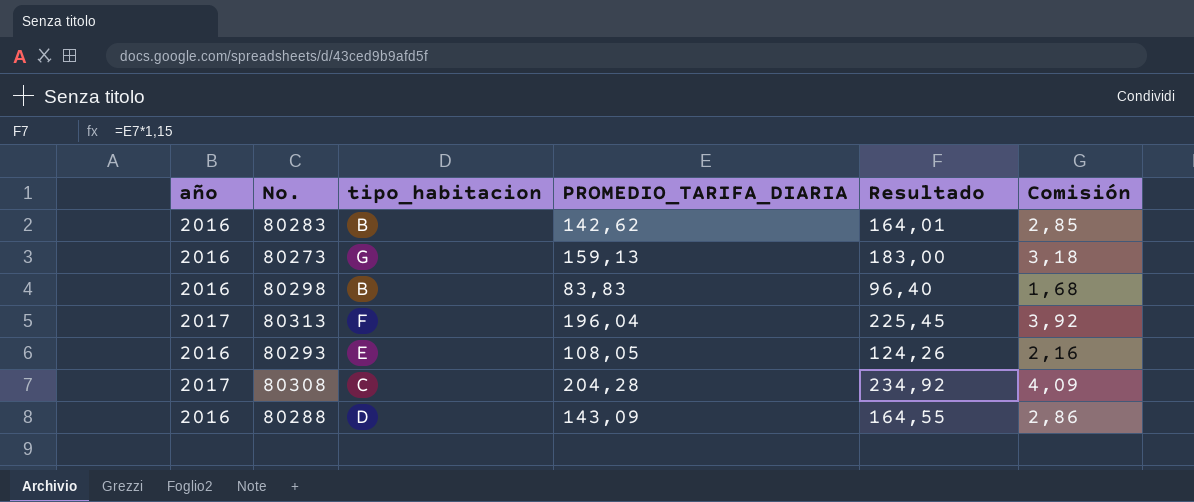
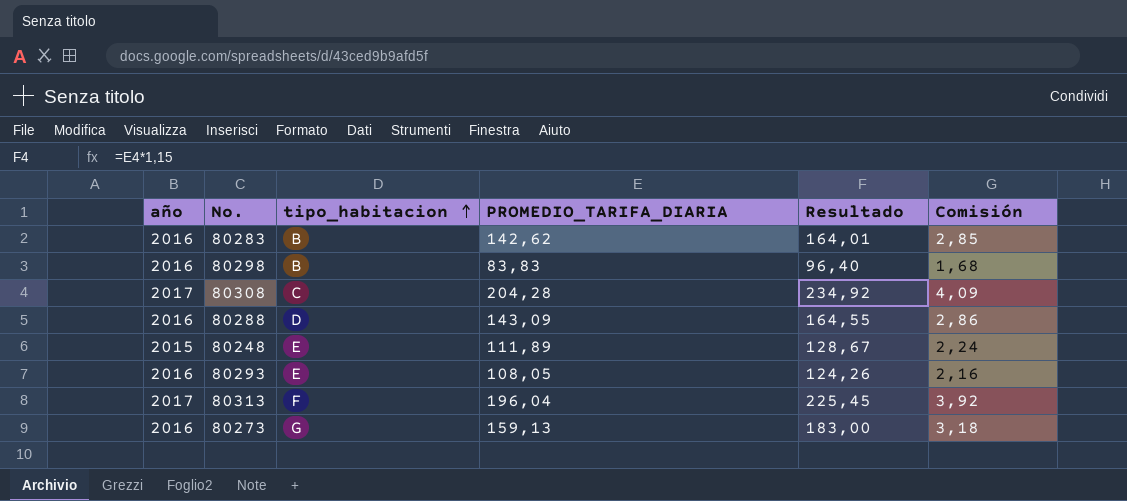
row order: none -> tipo_habitacion ascending
row 80248: none -> 2015 | E | 111,89 | 128,67 | 2,24

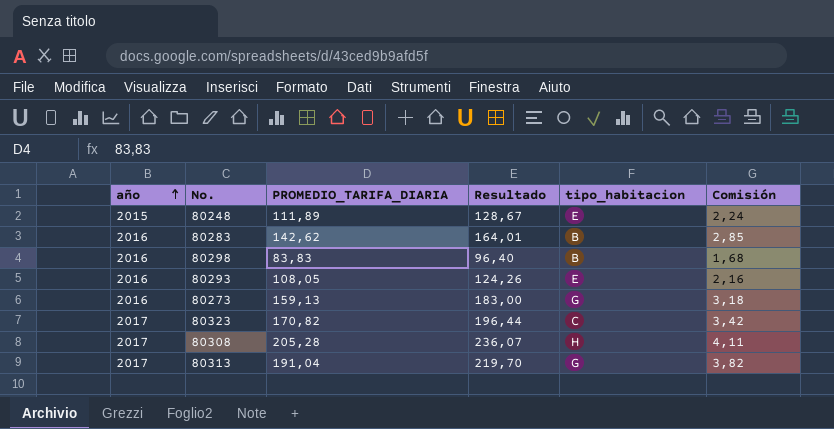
row order: tipo_habitacion ascending -> año ascending
column tipo_habitacion | position: 3 -> 5
row 80288: 2016 | D | 143,09 | 164,55 | 2,86 -> none
row 80323: none -> 2017 | 170,82 | 196,44 | C | 3,42
80308 | PROMEDIO_TARIFA_DIARIA: 204,28 -> 205,28
80308 | Resultado: 234,92 -> 236,07
80308 | tipo_habitacion: C -> H
80308 | Comisión: 4,09 -> 4,11
80313 | PROMEDIO_TARIFA_DIARIA: 196,04 -> 191,04
80313 | Resultado: 225,45 -> 219,70
80313 | tipo_habitacion: F -> G
80313 | Comisión: 3,92 -> 3,82

